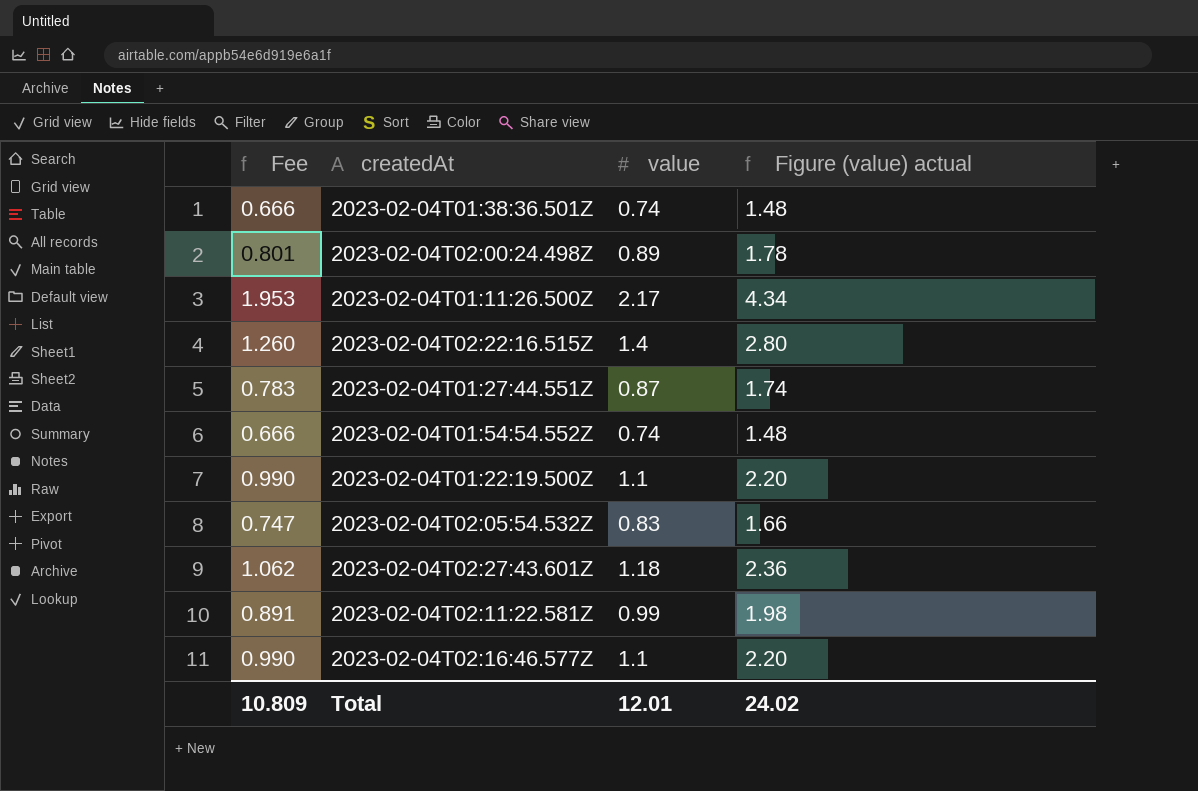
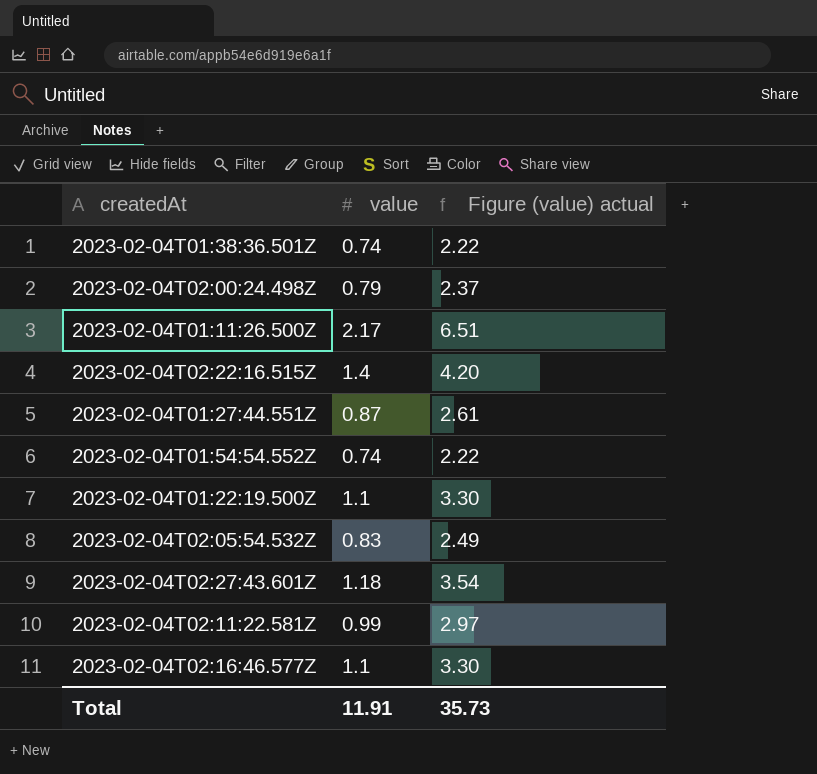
column Fee | formula: [value] * 0.9 -> none
column Figure (value) actual | formula: [value] * 2 -> [value] * 3
2023-02-04T02:00:24.498Z | value: 0.89 -> 0.79
Total | value: 12.01 -> 11.91
Total | Figure (value) actual: 24.02 -> 35.73

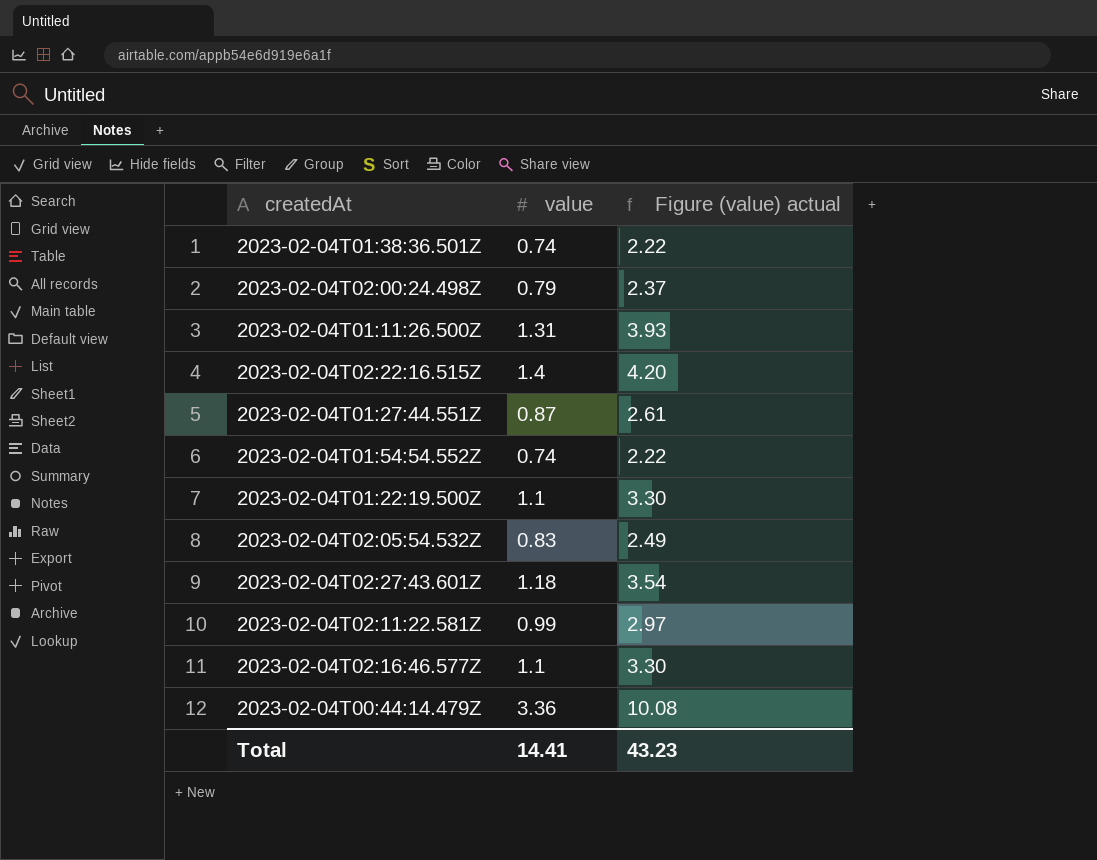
2023-02-04T01:11:26.500Z | value: 2.17 -> 1.31
2023-02-04T01:11:26.500Z | Figure (value) actual: 6.51 -> 3.93
row 2023-02-04T00:44:14.479Z: none -> 3.36 | 10.08
Total | value: 11.91 -> 14.41
Total | Figure (value) actual: 35.73 -> 43.23

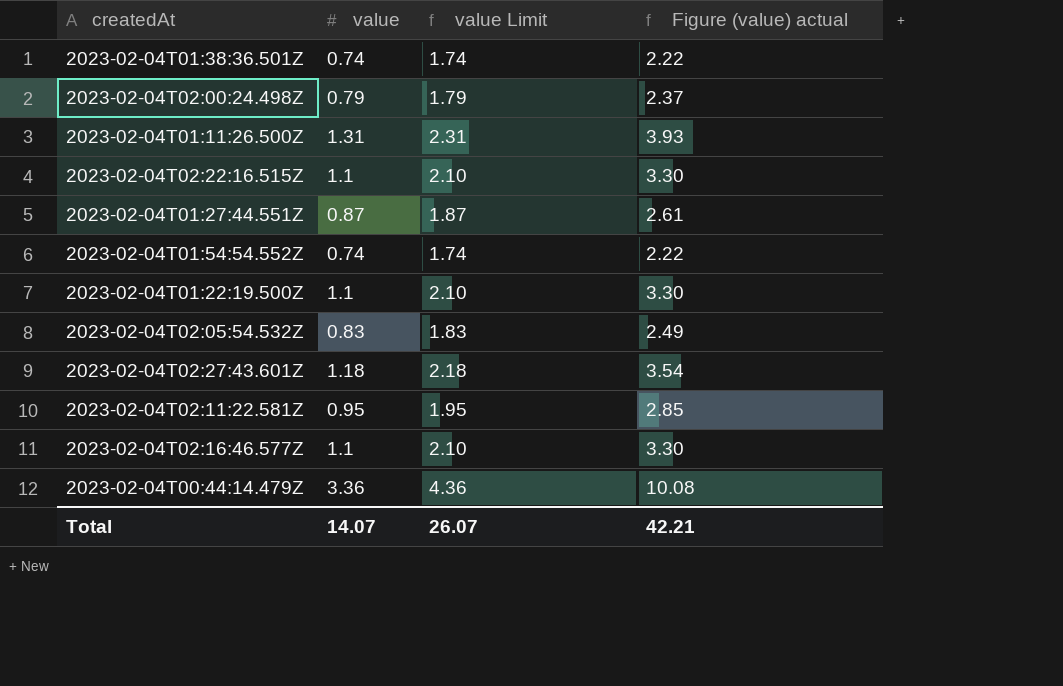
column value Limit | formula: none -> [value] + 1
2023-02-04T02:22:16.515Z | value: 1.4 -> 1.1
2023-02-04T02:22:16.515Z | Figure (value) actual: 4.20 -> 3.30
2023-02-04T02:11:22.581Z | value: 0.99 -> 0.95
2023-02-04T02:11:22.581Z | Figure (value) actual: 2.97 -> 2.85
Total | value: 14.41 -> 14.07
Total | Figure (value) actual: 43.23 -> 42.21

